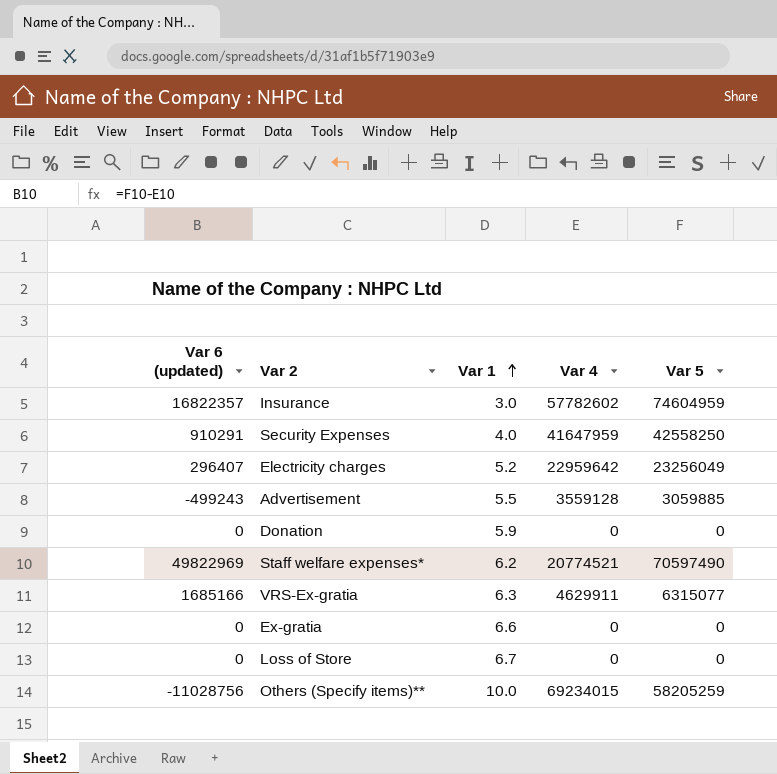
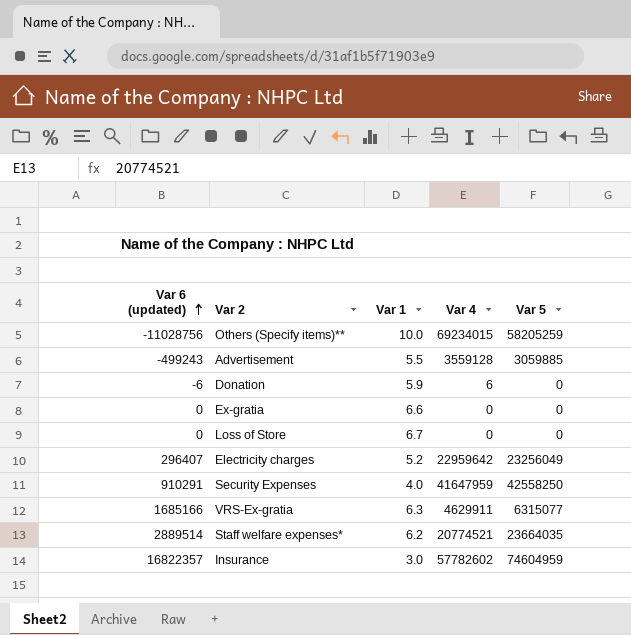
row order: Var 1 ascending -> Var 6 (updated) ascending
Donation | Var 6 (updated): 0 -> -6
Donation | Var 4: 0 -> 6
Staff welfare expenses* | Var 6 (updated): 49822969 -> 2889514
Staff welfare expenses* | Var 5: 70597490 -> 23664035

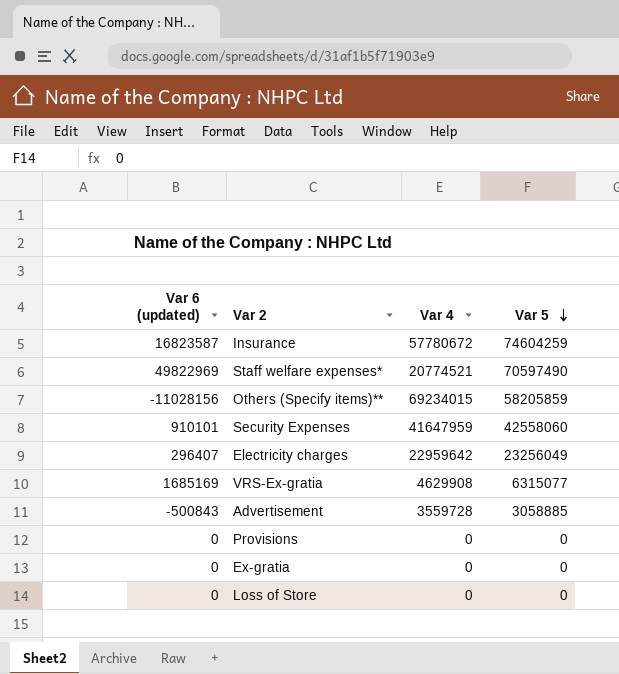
row order: Var 6 (updated) ascending -> Var 5 descending
column Var 1 | position: 3 -> none
row Donation: -6 | 5.9 | 6 | 0 -> none
Insurance | Var 6 (updated): 16822357 -> 16823587
Insurance | Var 4: 57782602 -> 57780672
Insurance | Var 5: 74604959 -> 74604259
Staff welfare expenses* | Var 6 (updated): 2889514 -> 49822969
Staff welfare expenses* | Var 5: 23664035 -> 70597490
Others (Specify items)** | Var 6 (updated): -11028756 -> -11028156
Others (Specify items)** | Var 5: 58205259 -> 58205859
Security Expenses | Var 6 (updated): 910291 -> 910101
Security Expenses | Var 5: 42558250 -> 42558060
VRS-Ex-gratia | Var 6 (updated): 1685166 -> 1685169
VRS-Ex-gratia | Var 4: 4629911 -> 4629908
Advertisement | Var 6 (updated): -499243 -> -500843
Advertisement | Var 4: 3559128 -> 3559728
Advertisement | Var 5: 3059885 -> 3058885
row Provisions: none -> 0 | 0 | 0

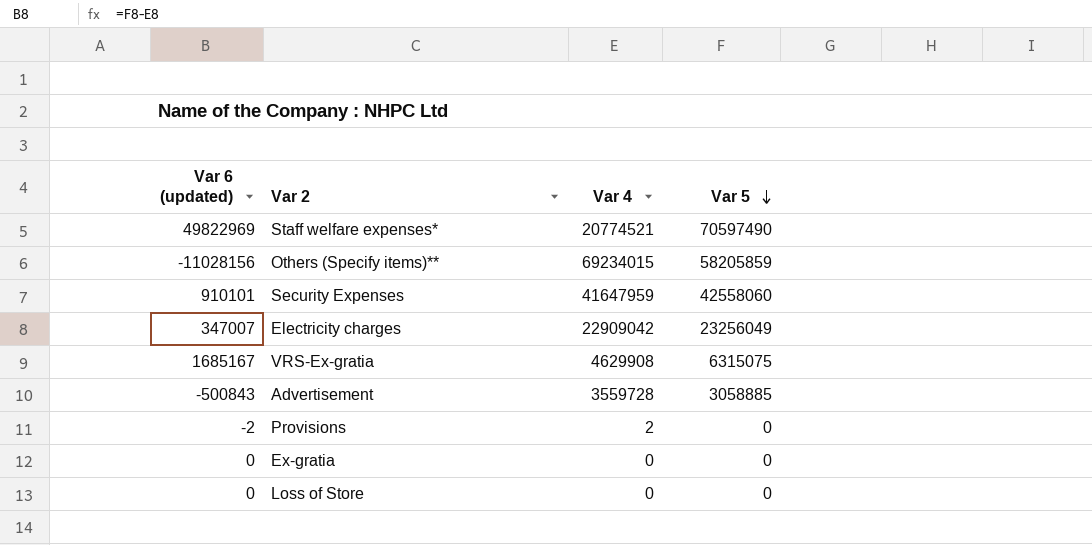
row Insurance: 16823587 | 57780672 | 74604259 -> none
Electricity charges | Var 6 (updated): 296407 -> 347007
Electricity charges | Var 4: 22959642 -> 22909042
VRS-Ex-gratia | Var 6 (updated): 1685169 -> 1685167
VRS-Ex-gratia | Var 5: 6315077 -> 6315075
Provisions | Var 6 (updated): 0 -> -2
Provisions | Var 4: 0 -> 2

